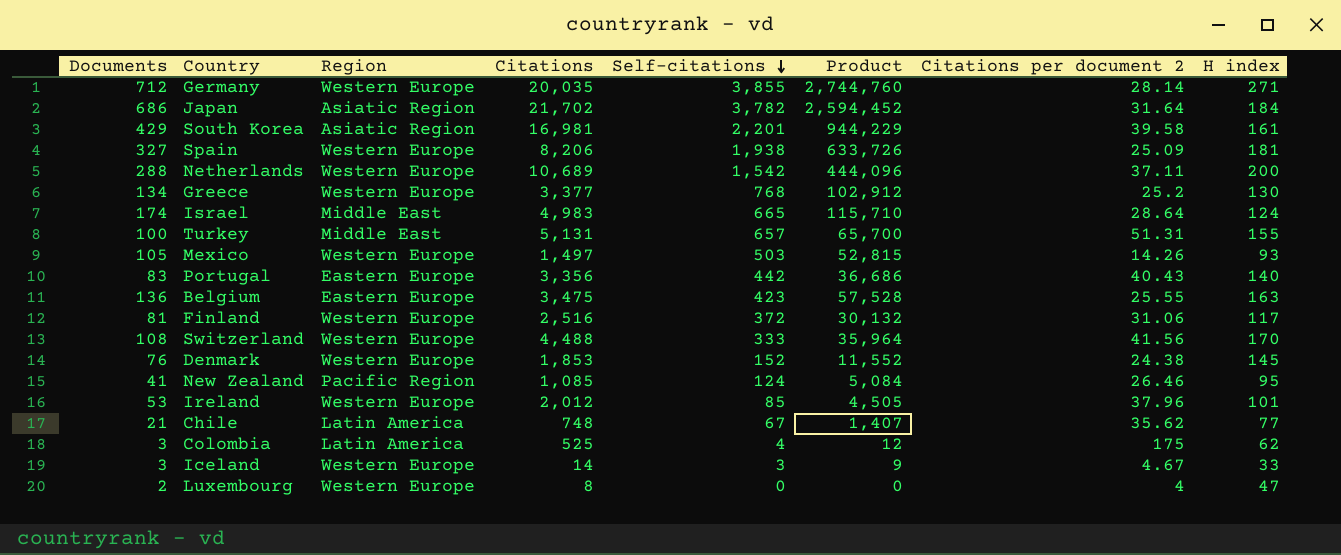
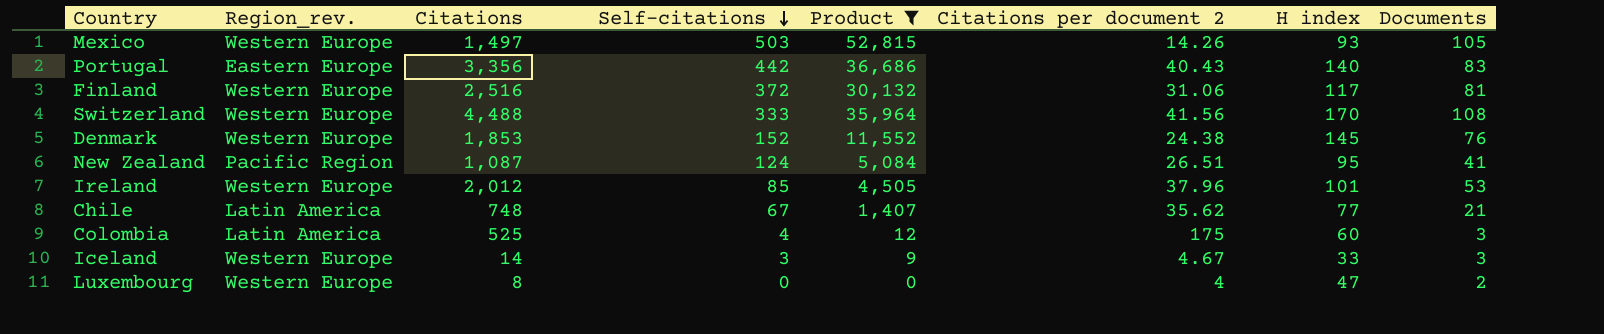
filter: none -> Product <= 52,815
column name: Region -> Region_rev.
column Documents | position: 1 -> 8
New Zealand | Citations: 1,085 -> 1,087
New Zealand | Citations per document 2: 26.46 -> 26.51
Colombia | H index: 62 -> 60

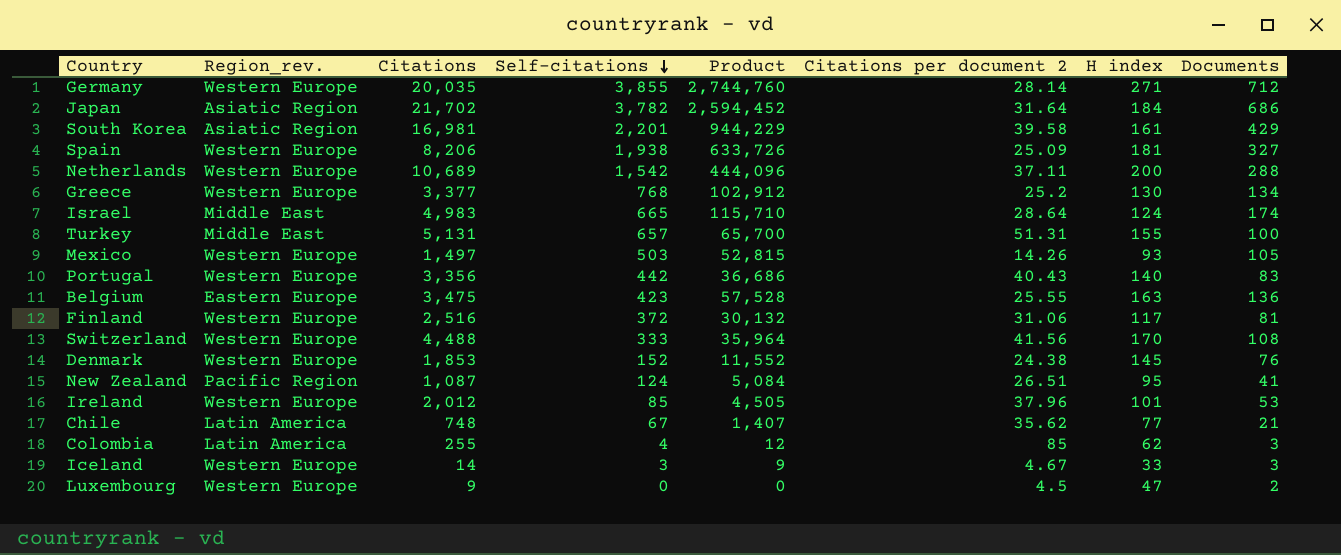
filter: Product <= 52,815 -> none
Portugal | Region_rev.: Eastern Europe -> Western Europe
Colombia | Citations: 525 -> 255
Colombia | Citations per document 2: 175 -> 85
Colombia | H index: 60 -> 62
Luxembourg | Citations: 8 -> 9
Luxembourg | Citations per document 2: 4 -> 4.5

